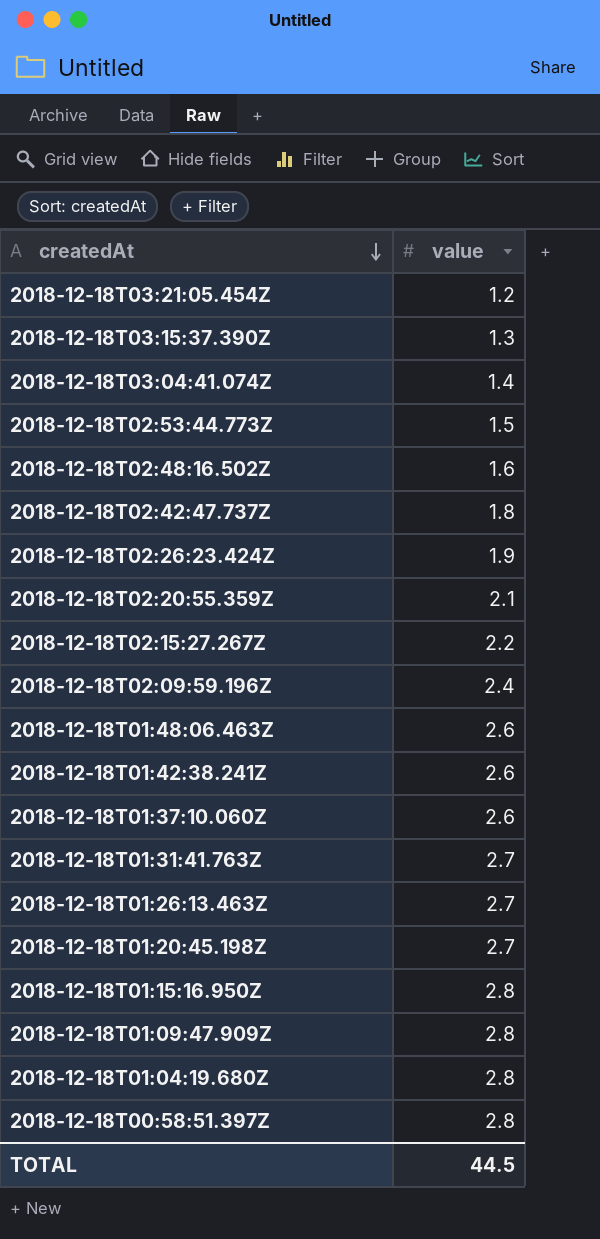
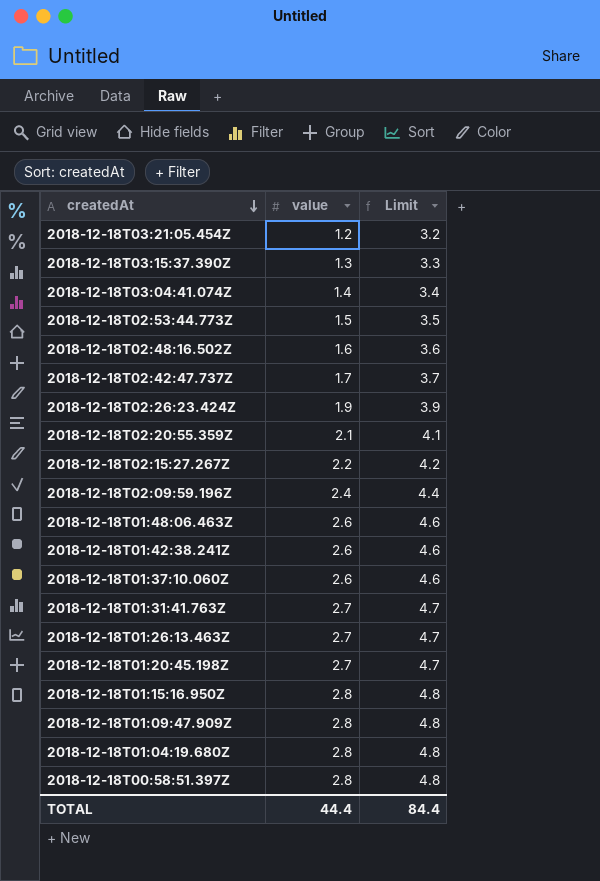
column Limit | formula: none -> [value] + 2
2018-12-18T02:42:47.737Z | value: 1.8 -> 1.7
TOTAL | value: 44.5 -> 44.4

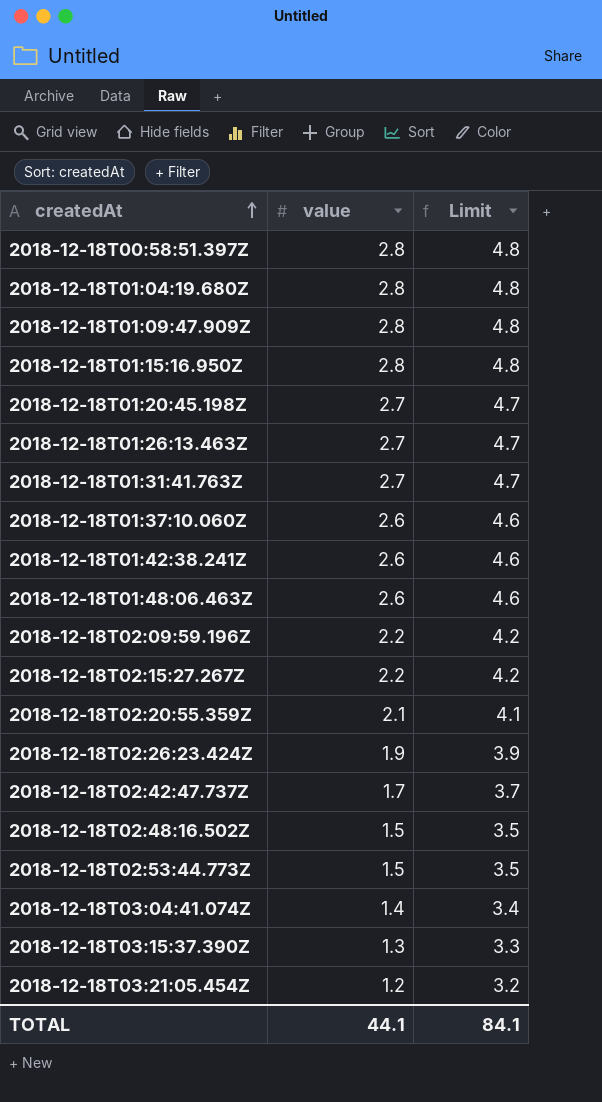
row order: createdAt descending -> createdAt ascending
2018-12-18T02:09:59.196Z | value: 2.4 -> 2.2
2018-12-18T02:09:59.196Z | Limit: 4.4 -> 4.2
2018-12-18T02:48:16.502Z | value: 1.6 -> 1.5
2018-12-18T02:48:16.502Z | Limit: 3.6 -> 3.5
TOTAL | value: 44.4 -> 44.1
TOTAL | Limit: 84.4 -> 84.1

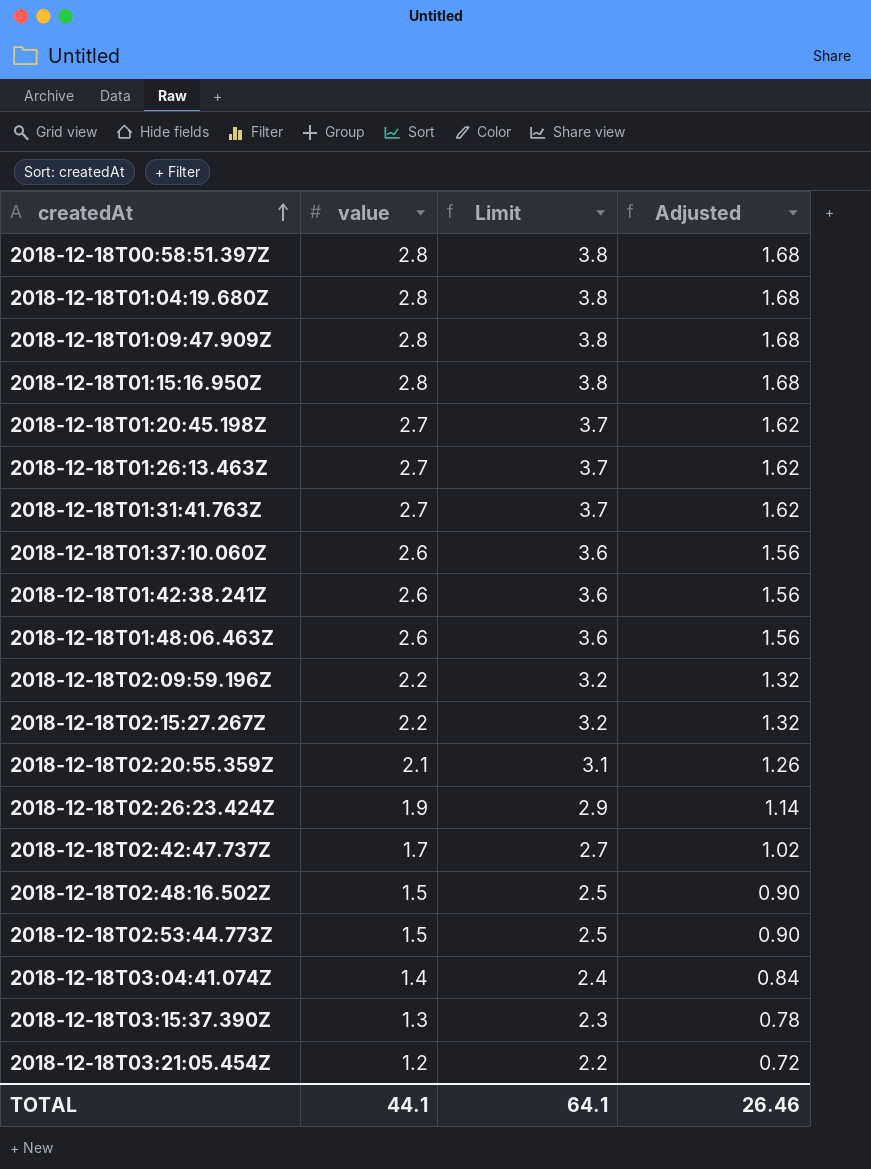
column Limit | formula: [value] + 2 -> [value] + 1
column Adjusted | formula: none -> [value] * 0.6
TOTAL | Limit: 84.1 -> 64.1

